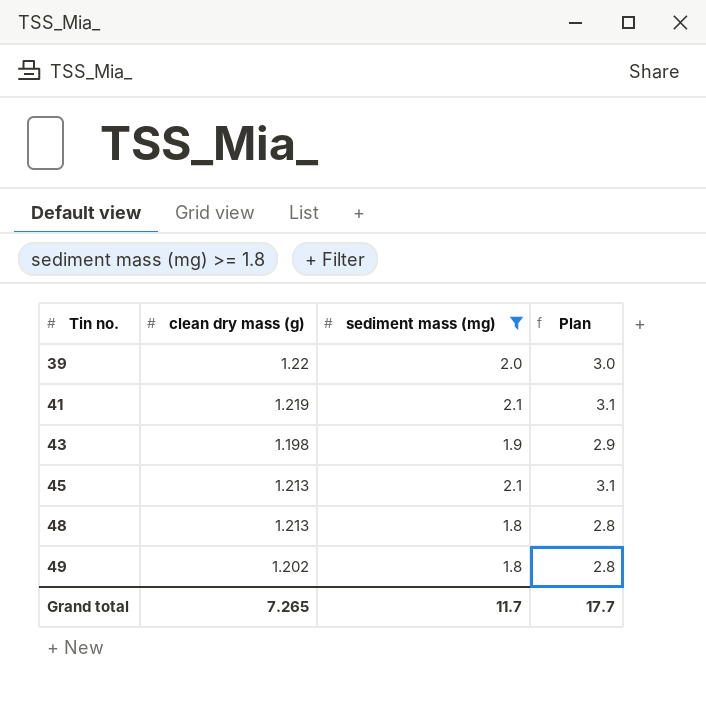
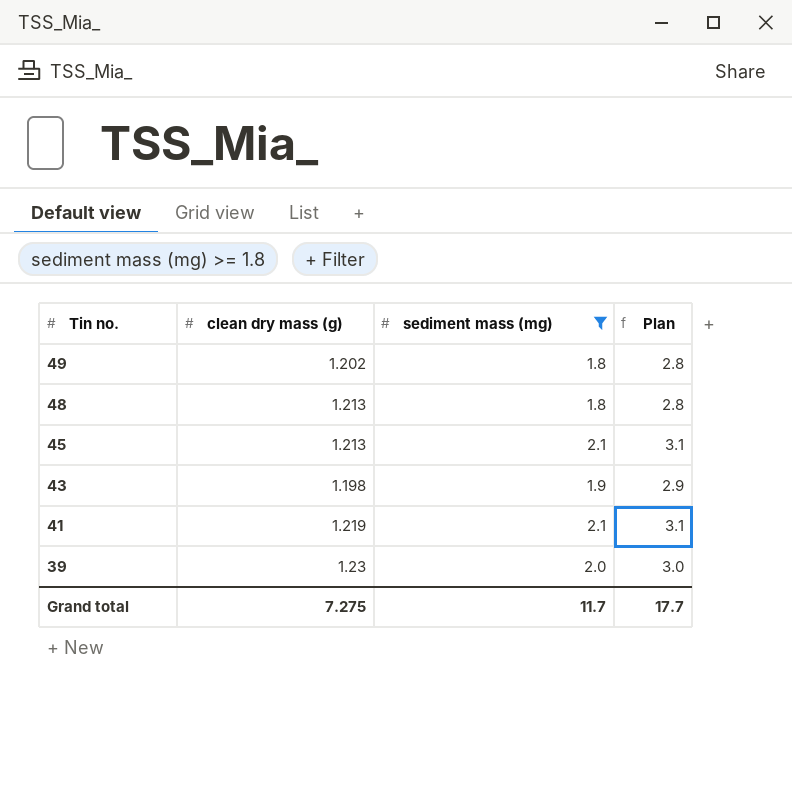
row order: Tin no. ascending -> Tin no. descending
39 | clean dry mass (g): 1.22 -> 1.23
Grand total | clean dry mass (g): 7.265 -> 7.275

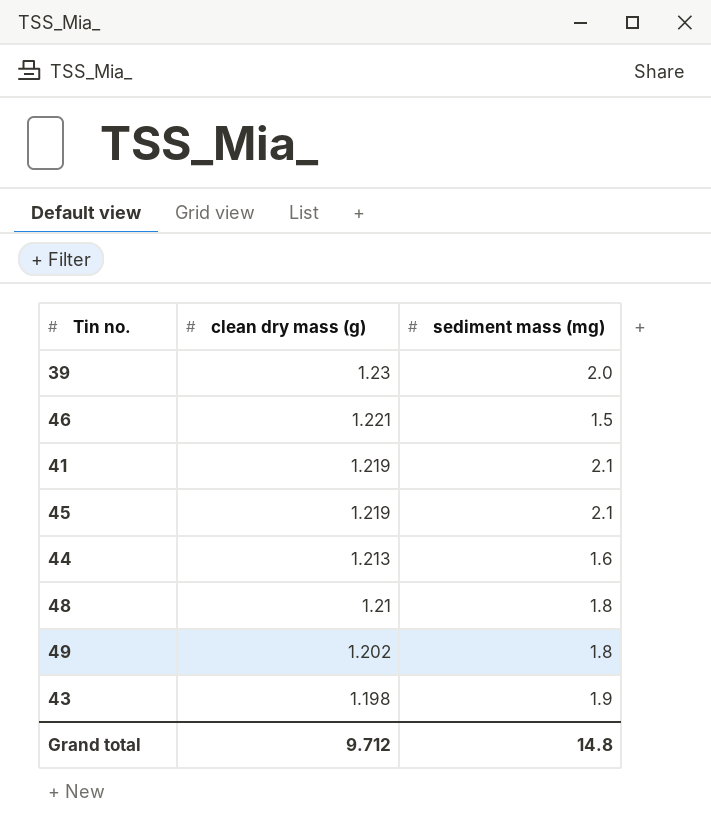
filter: sediment mass (mg) >= 1.8 -> none
row order: Tin no. descending -> clean dry mass (g) descending
column Plan | formula: [sediment mass (mg)] + 1 -> none
45 | clean dry mass (g): 1.213 -> 1.219
48 | clean dry mass (g): 1.213 -> 1.21
Grand total | clean dry mass (g): 7.275 -> 9.712
Grand total | sediment mass (mg): 11.7 -> 14.8

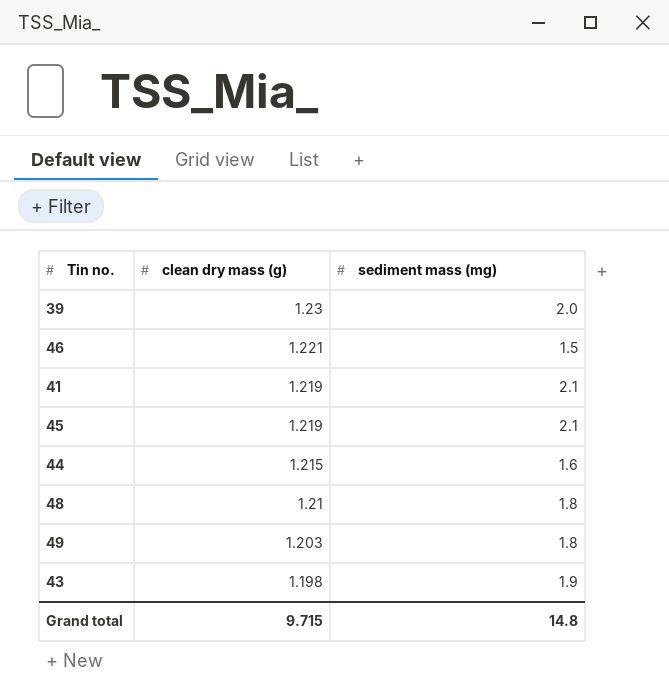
44 | clean dry mass (g): 1.213 -> 1.215
49 | clean dry mass (g): 1.202 -> 1.203
Grand total | clean dry mass (g): 9.712 -> 9.715

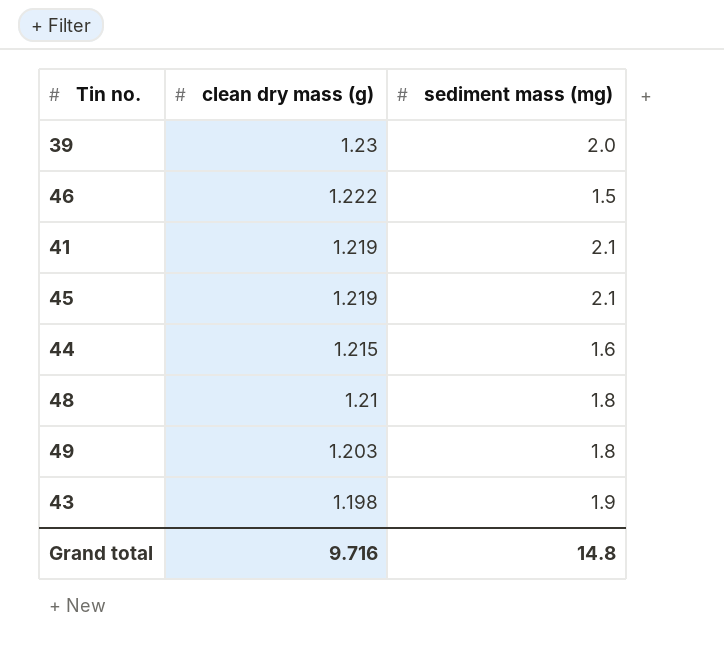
46 | clean dry mass (g): 1.221 -> 1.222
Grand total | clean dry mass (g): 9.715 -> 9.716

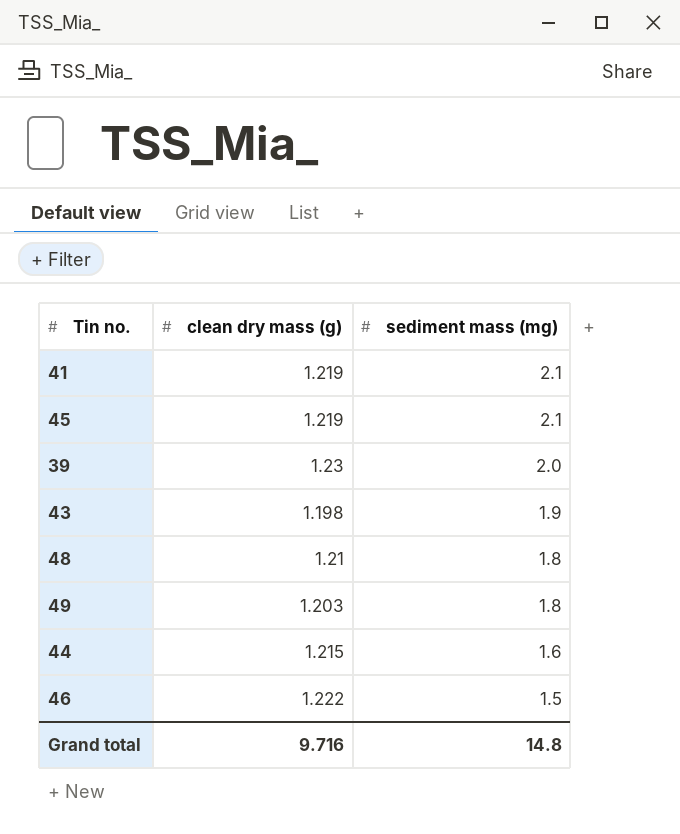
row order: clean dry mass (g) descending -> sediment mass (mg) descending

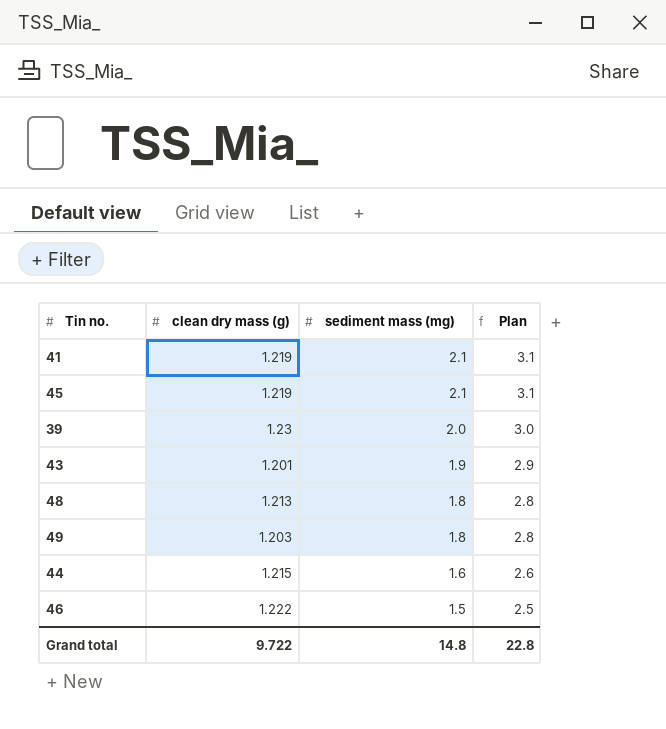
column Plan | formula: none -> [sediment mass (mg)] + 1
43 | clean dry mass (g): 1.198 -> 1.201
48 | clean dry mass (g): 1.21 -> 1.213
Grand total | clean dry mass (g): 9.716 -> 9.722

